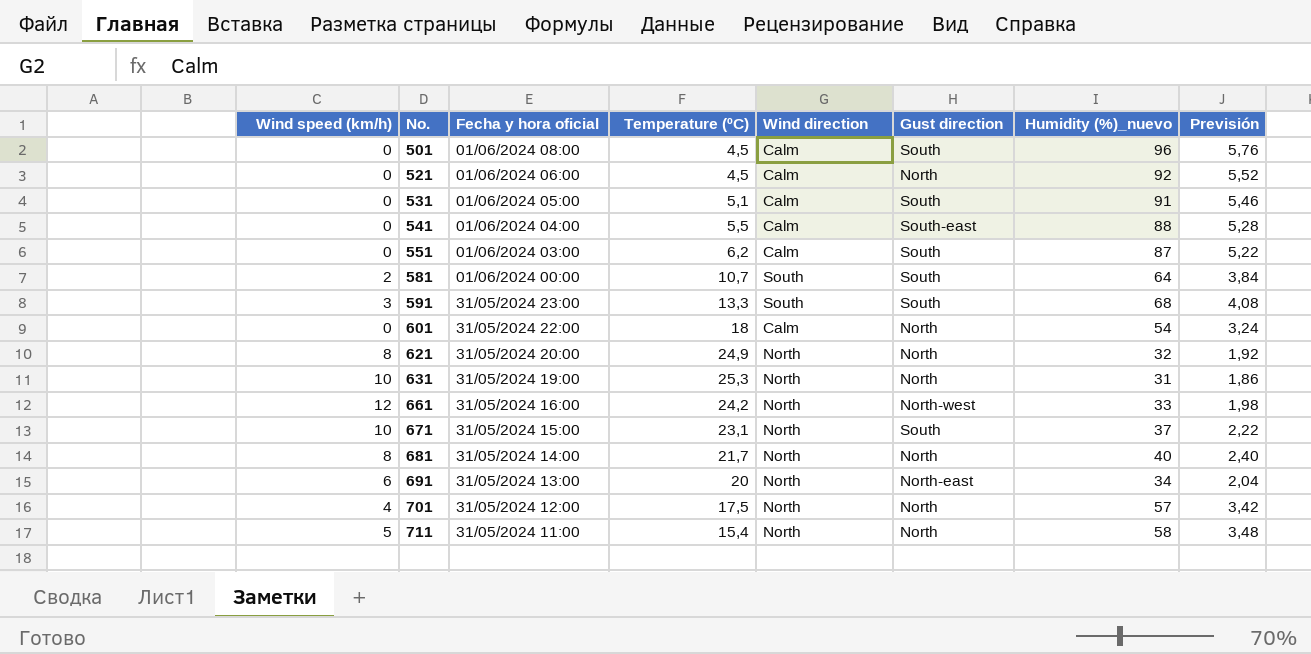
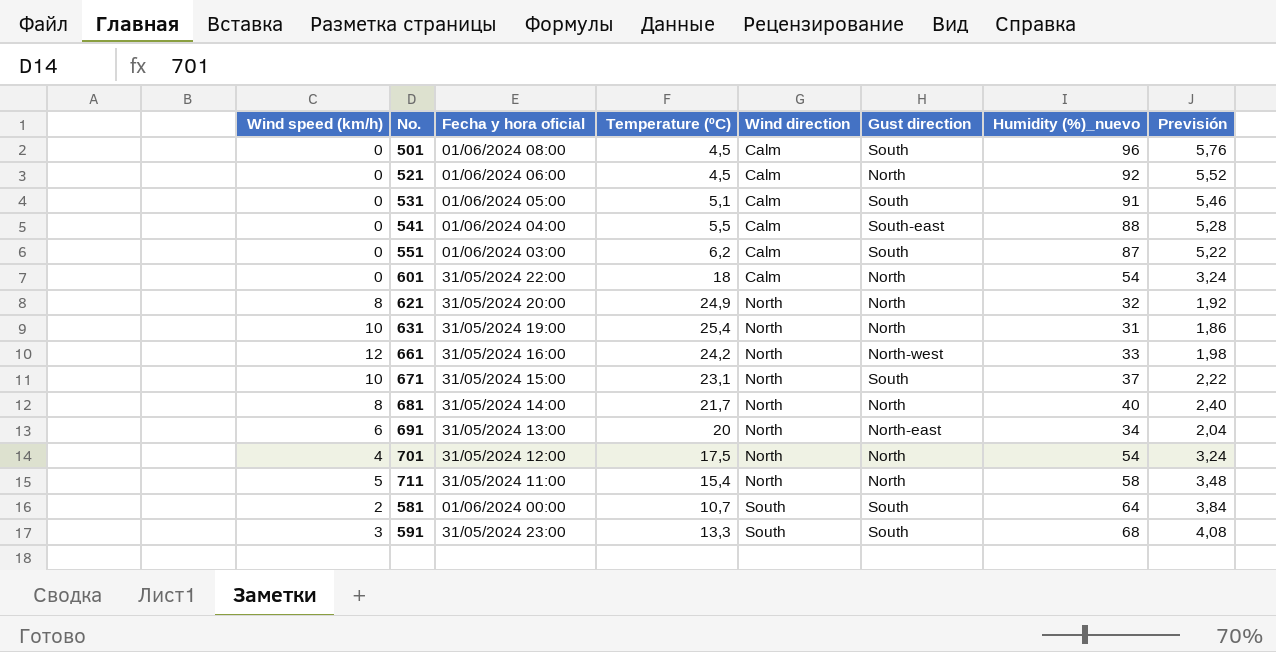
row order: No. ascending -> Wind direction ascending
631 | Temperature (ºC): 25,3 -> 25,4
701 | Humidity (%)_nuevo: 57 -> 54
701 | Previsión: 3,42 -> 3,24

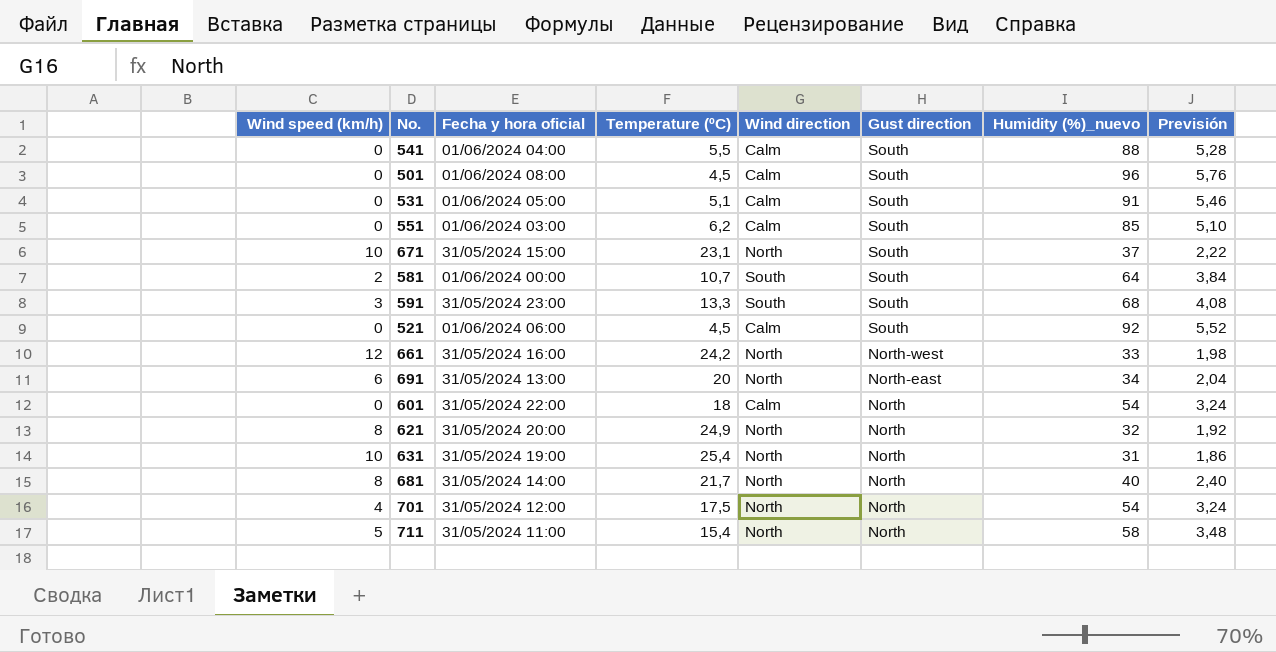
row order: Wind direction ascending -> Gust direction descending
541 | Gust direction: South-east -> South
551 | Humidity (%)_nuevo: 87 -> 85
551 | Previsión: 5,22 -> 5,10
521 | Gust direction: North -> South

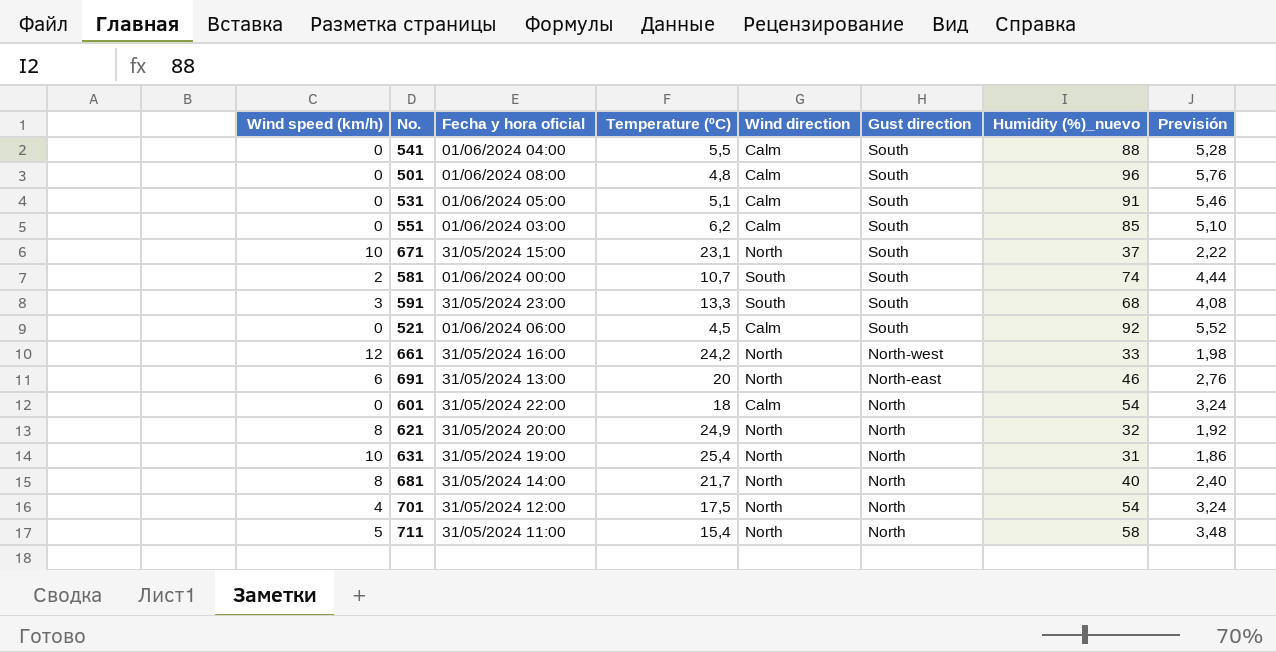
501 | Temperature (ºC): 4,5 -> 4,8
581 | Humidity (%)_nuevo: 64 -> 74
581 | Previsión: 3,84 -> 4,44
691 | Humidity (%)_nuevo: 34 -> 46
691 | Previsión: 2,04 -> 2,76

